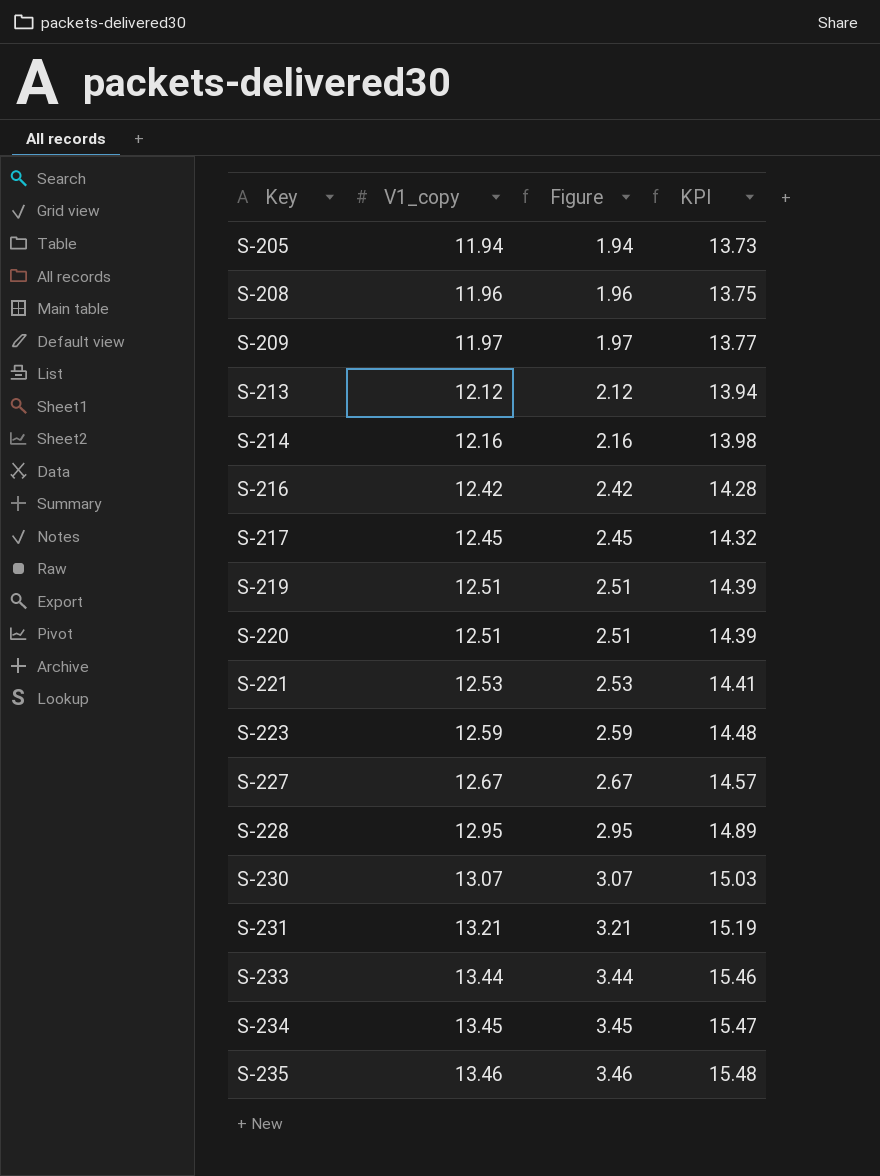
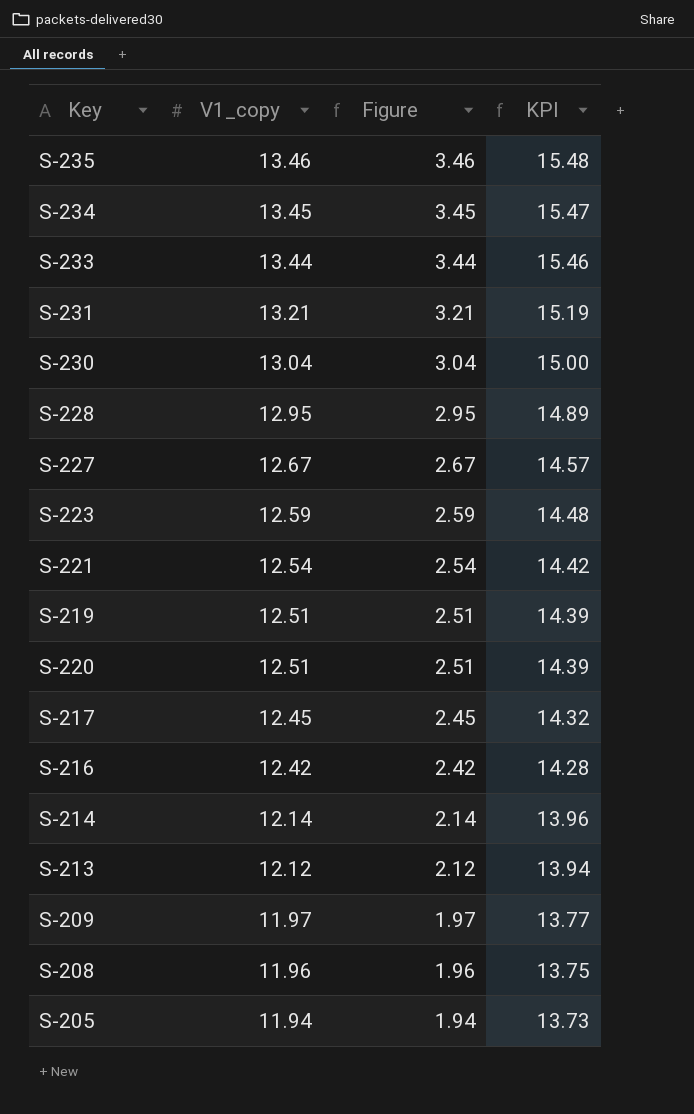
row order: Key ascending -> V1_copy descending
S-230 | V1_copy: 13.07 -> 13.04
S-230 | Figure: 3.07 -> 3.04
S-230 | KPI: 15.03 -> 15.00
S-221 | V1_copy: 12.53 -> 12.54
S-221 | Figure: 2.53 -> 2.54
S-221 | KPI: 14.41 -> 14.42
S-214 | V1_copy: 12.16 -> 12.14
S-214 | Figure: 2.16 -> 2.14
S-214 | KPI: 13.98 -> 13.96

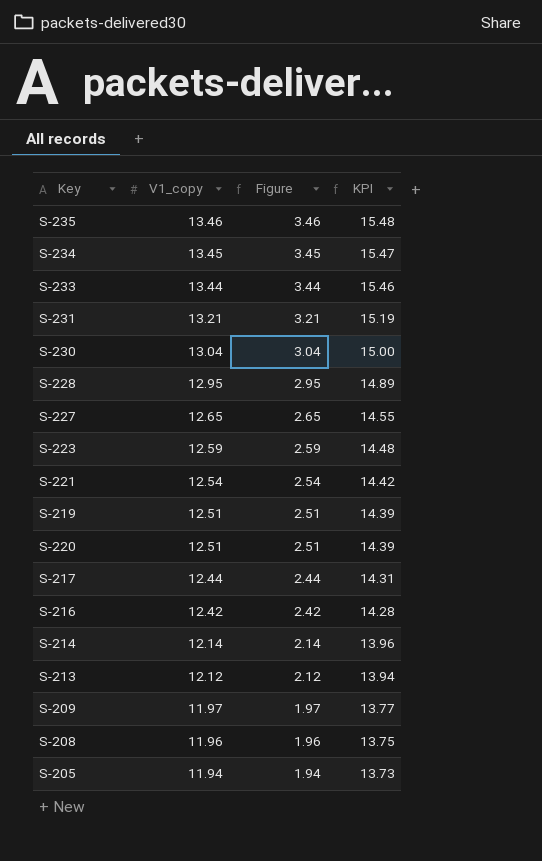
S-227 | V1_copy: 12.67 -> 12.65
S-227 | Figure: 2.67 -> 2.65
S-227 | KPI: 14.57 -> 14.55
S-217 | V1_copy: 12.45 -> 12.44
S-217 | Figure: 2.45 -> 2.44
S-217 | KPI: 14.32 -> 14.31

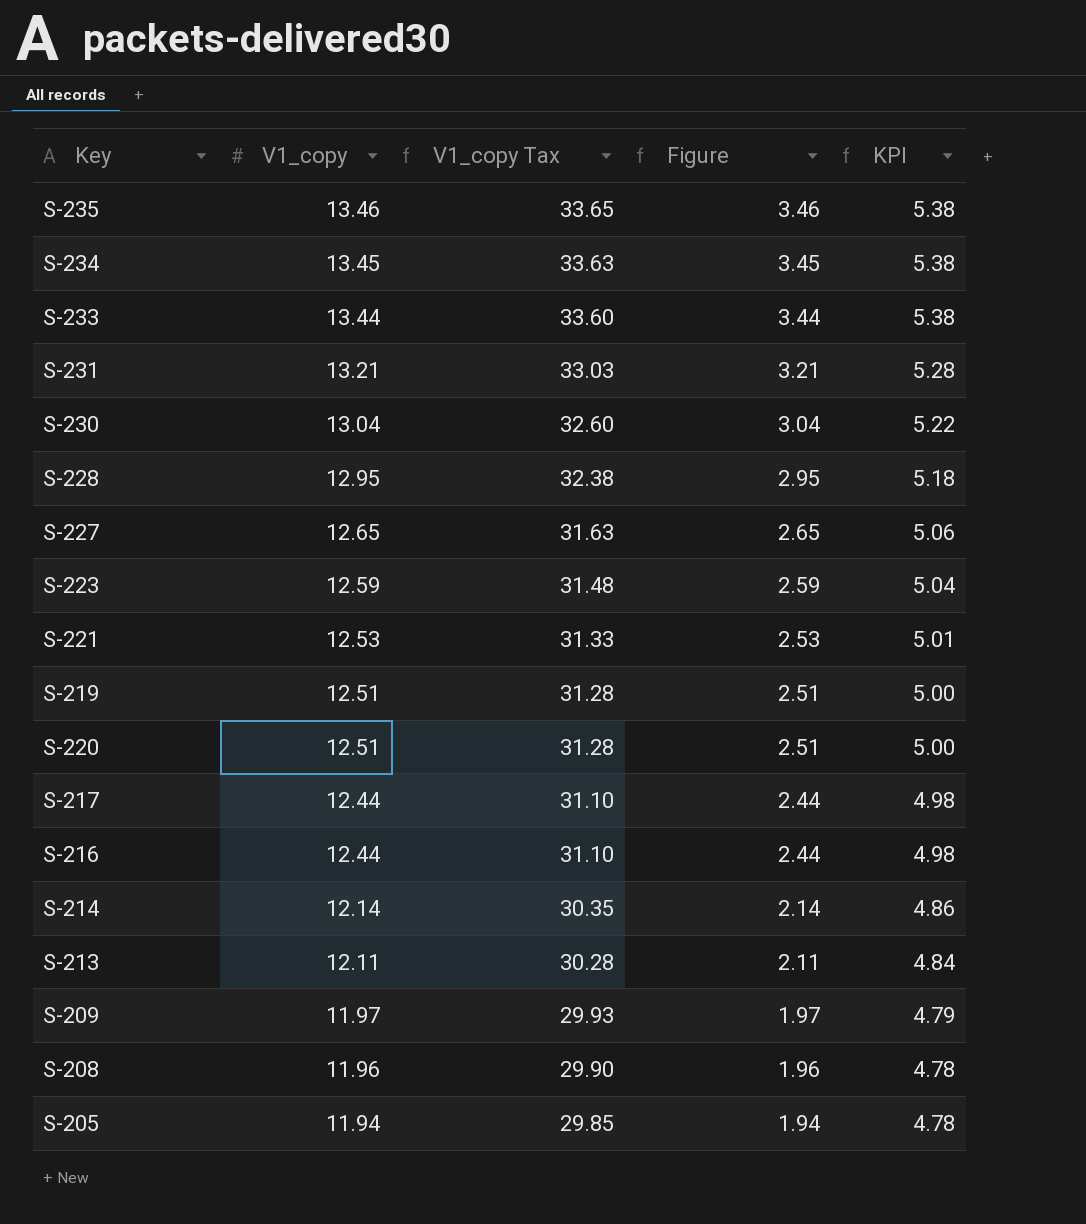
column V1_copy Tax | formula: none -> [V1_copy] * 2.5
column KPI | formula: [V1_copy] * 1.15 -> [V1_copy] * 0.4
S-221 | V1_copy: 12.54 -> 12.53
S-221 | Figure: 2.54 -> 2.53
S-216 | V1_copy: 12.42 -> 12.44
S-216 | Figure: 2.42 -> 2.44
S-213 | V1_copy: 12.12 -> 12.11
S-213 | Figure: 2.12 -> 2.11

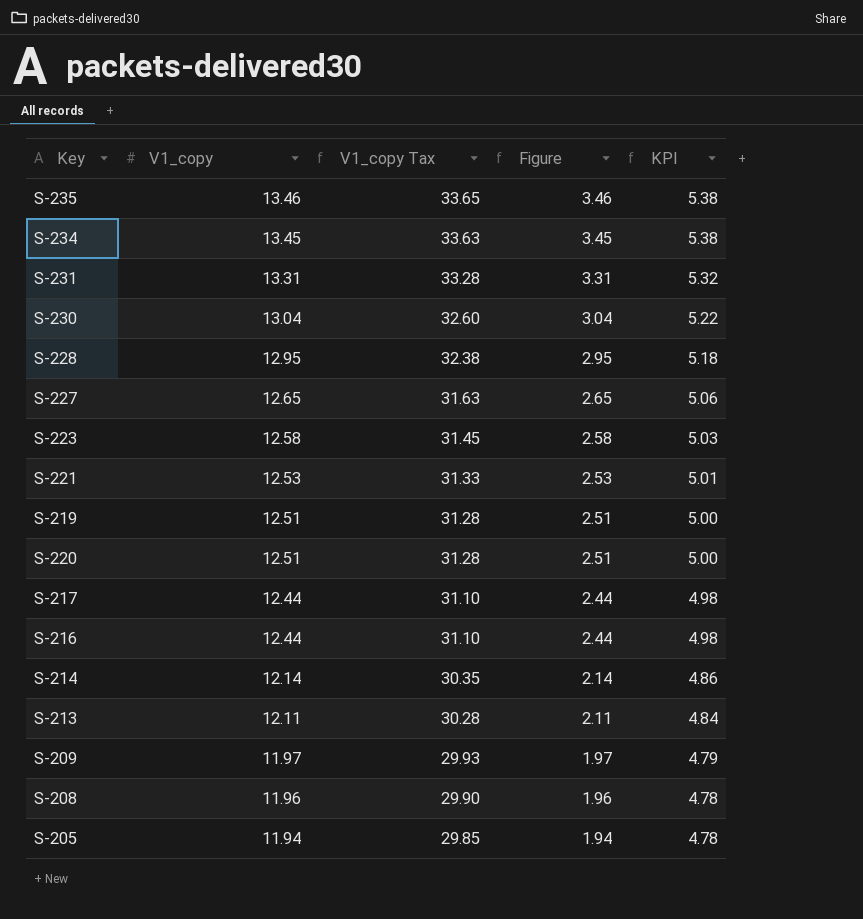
row S-233: 13.44 | 33.60 | 3.44 | 5.38 -> none
S-231 | V1_copy: 13.21 -> 13.31
S-231 | V1_copy Tax: 33.03 -> 33.28
S-231 | Figure: 3.21 -> 3.31
S-231 | KPI: 5.28 -> 5.32
S-223 | V1_copy: 12.59 -> 12.58
S-223 | V1_copy Tax: 31.48 -> 31.45
S-223 | Figure: 2.59 -> 2.58
S-223 | KPI: 5.04 -> 5.03

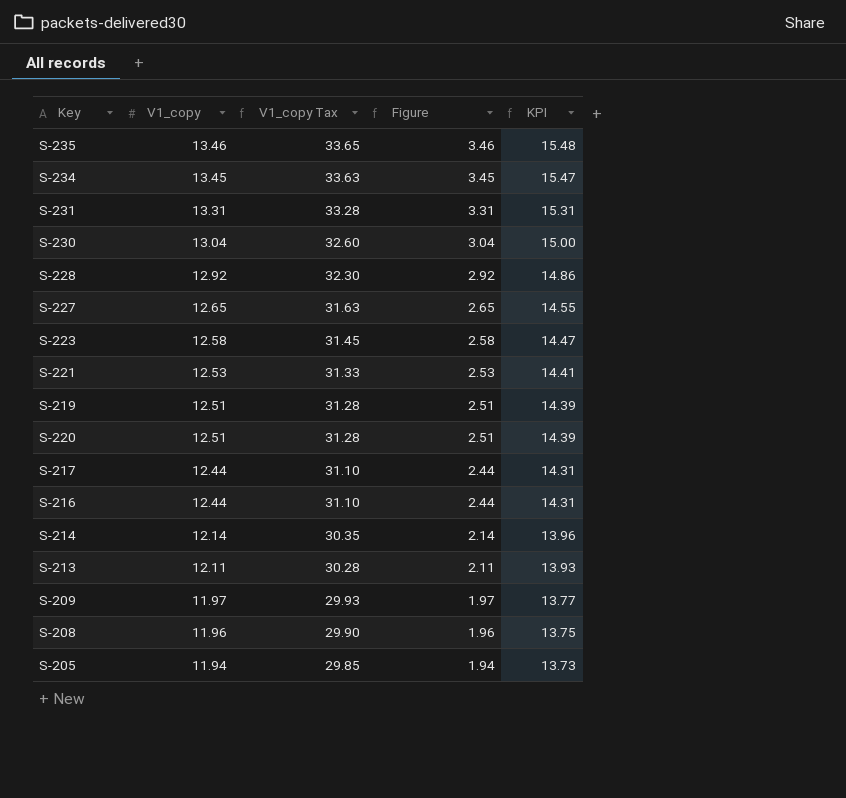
column KPI | formula: [V1_copy] * 0.4 -> [V1_copy] * 1.15
S-228 | V1_copy: 12.95 -> 12.92
S-228 | V1_copy Tax: 32.38 -> 32.30
S-228 | Figure: 2.95 -> 2.92

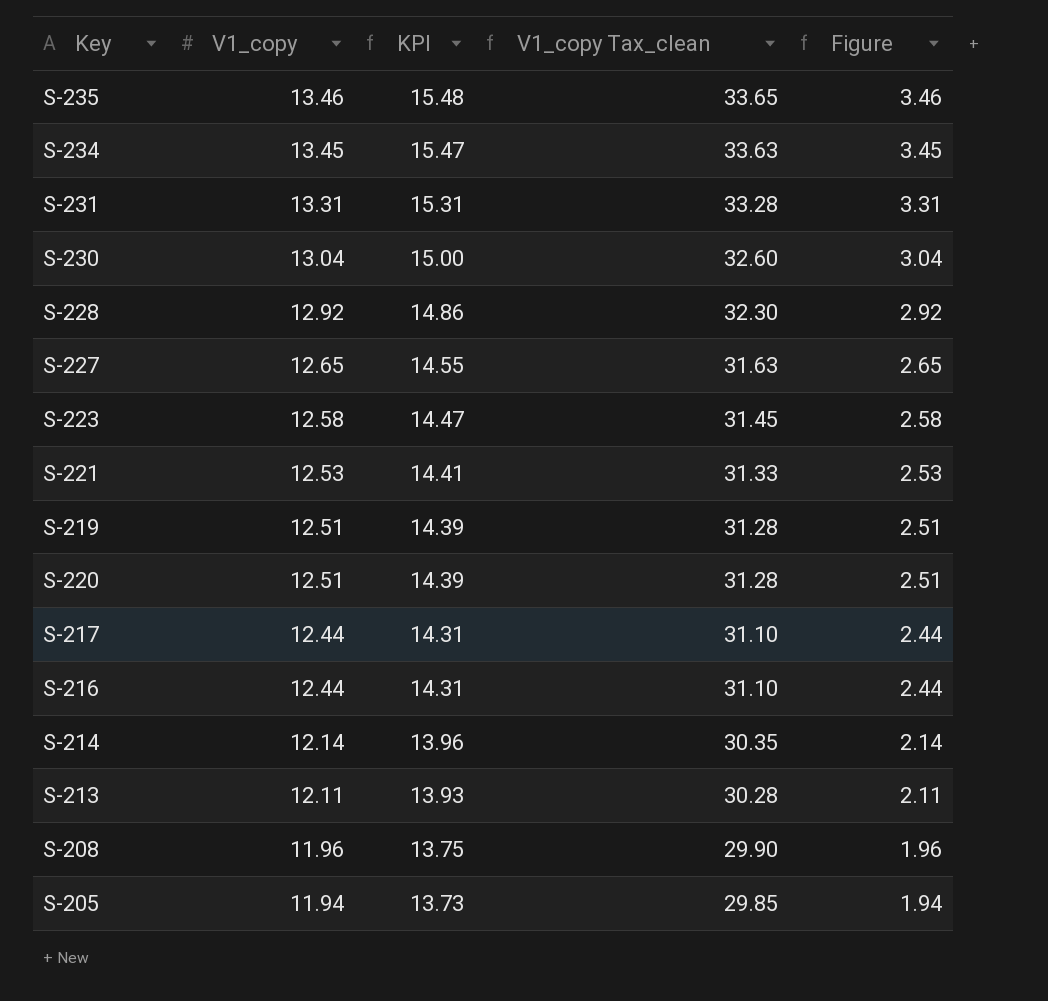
column KPI | position: 5 -> 3
column name: V1_copy Tax -> V1_copy Tax_clean
row S-209: 11.97 | 29.93 | 1.97 | 13.77 -> none

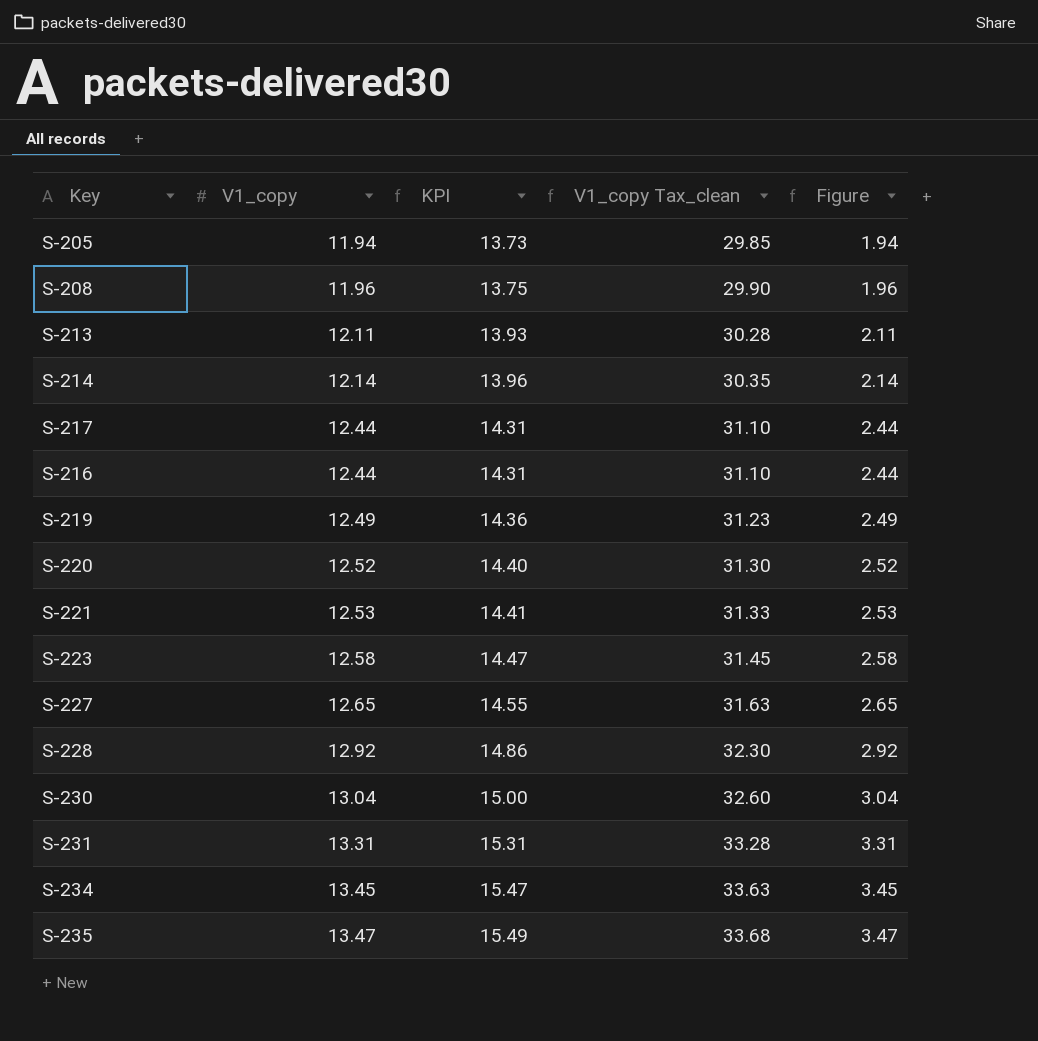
row order: V1_copy descending -> V1_copy ascending
S-219 | V1_copy: 12.51 -> 12.49
S-219 | KPI: 14.39 -> 14.36
S-219 | V1_copy Tax_clean: 31.28 -> 31.23
S-219 | Figure: 2.51 -> 2.49
S-220 | V1_copy: 12.51 -> 12.52
S-220 | KPI: 14.39 -> 14.40
S-220 | V1_copy Tax_clean: 31.28 -> 31.30
S-220 | Figure: 2.51 -> 2.52
S-235 | V1_copy: 13.46 -> 13.47
S-235 | KPI: 15.48 -> 15.49
S-235 | V1_copy Tax_clean: 33.65 -> 33.68
S-235 | Figure: 3.46 -> 3.47

